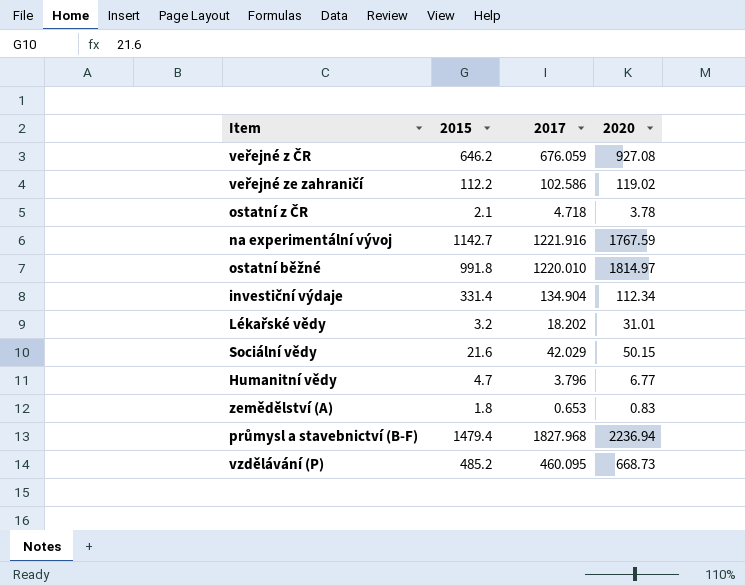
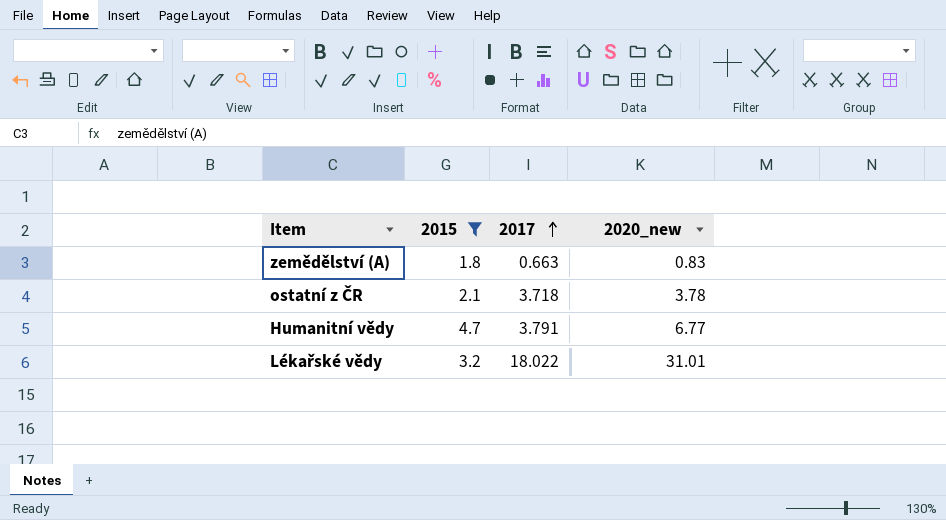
filter: none -> 2015 <= 4.7
row order: none -> 2017 ascending
column name: 2020 -> 2020_new
zemědělství (A) | 2017: 0.653 -> 0.663
ostatní z ČR | 2017: 4.718 -> 3.718
Humanitní vědy | 2017: 3.796 -> 3.791
Lékařské vědy | 2017: 18.202 -> 18.022

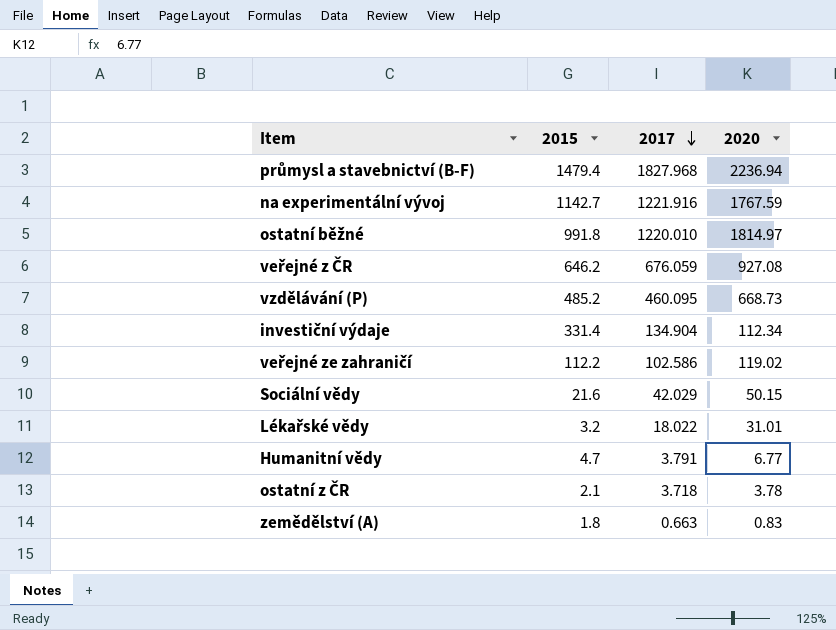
filter: 2015 <= 4.7 -> none
row order: 2017 ascending -> 2017 descending
column name: 2020_new -> 2020

